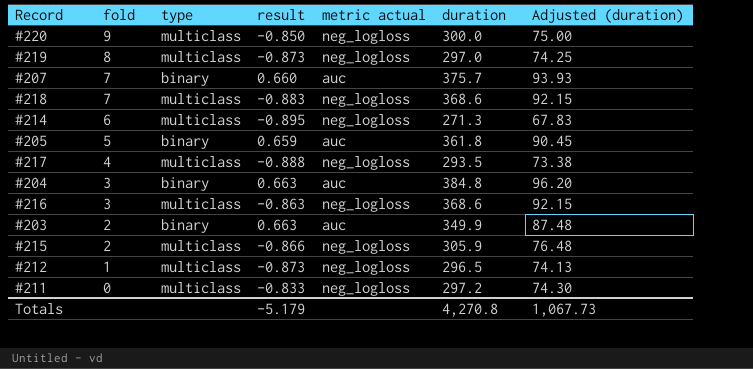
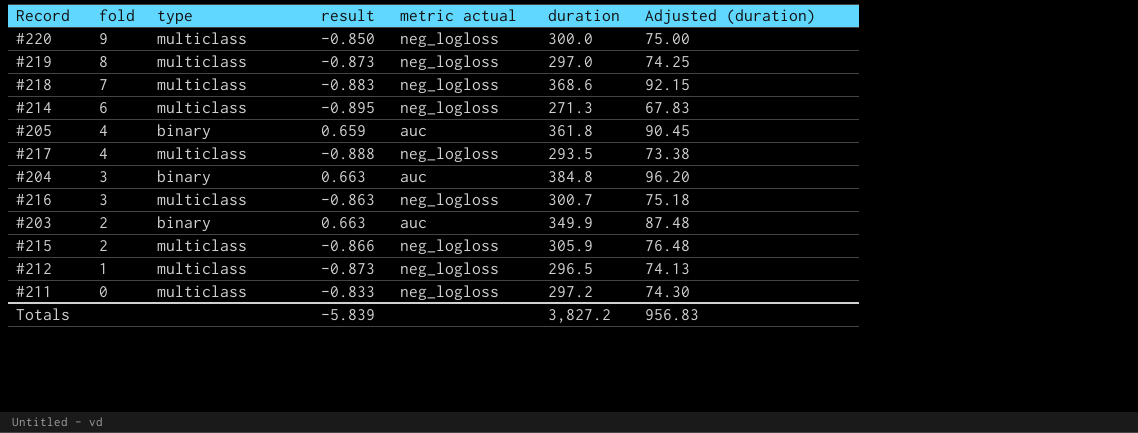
row #207: 7 | binary | 0.660 | auc | 375.7 | 93.93 -> none
#205 | fold: 5 -> 4
#216 | duration: 368.6 -> 300.7
#216 | Adjusted (duration): 92.15 -> 75.18
Totals | result: -5.179 -> -5.839
Totals | duration: 4,270.8 -> 3,827.2
Totals | Adjusted (duration): 1,067.73 -> 956.83

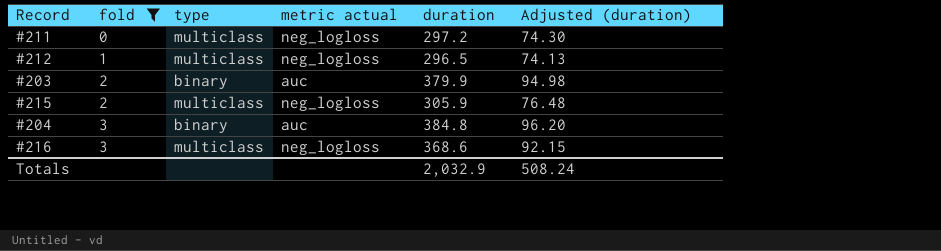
filter: none -> fold <= 3
row order: fold descending -> fold ascending
column result | position: 4 -> none
#203 | duration: 349.9 -> 379.9
#203 | Adjusted (duration): 87.48 -> 94.98
#216 | duration: 300.7 -> 368.6
#216 | Adjusted (duration): 75.18 -> 92.15
Totals | duration: 3,827.2 -> 2,032.9
Totals | Adjusted (duration): 956.83 -> 508.24

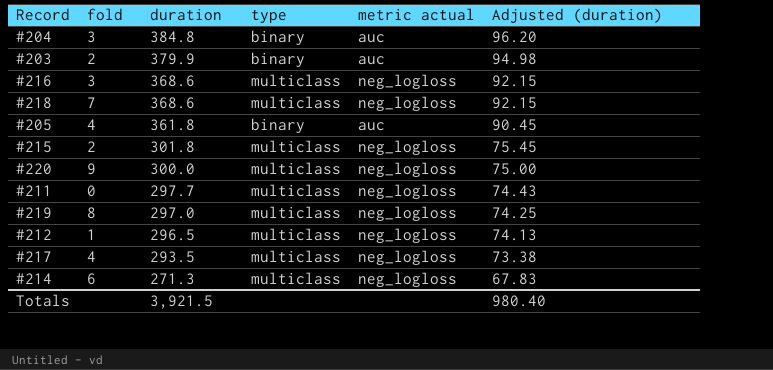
filter: fold <= 3 -> none
row order: fold ascending -> duration descending
column duration | position: 5 -> 3
#215 | duration: 305.9 -> 301.8
#215 | Adjusted (duration): 76.48 -> 75.45
#211 | duration: 297.2 -> 297.7
#211 | Adjusted (duration): 74.30 -> 74.43
Totals | duration: 2,032.9 -> 3,921.5
Totals | Adjusted (duration): 508.24 -> 980.40

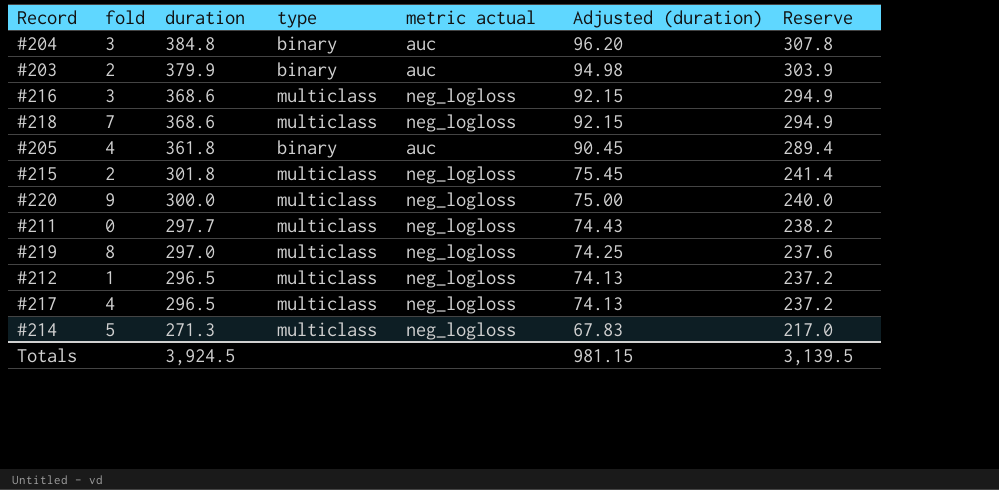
column Reserve | formula: none -> [duration] * 0.8
#217 | duration: 293.5 -> 296.5
#217 | Adjusted (duration): 73.38 -> 74.13
#214 | fold: 6 -> 5
Totals | duration: 3,921.5 -> 3,924.5
Totals | Adjusted (duration): 980.40 -> 981.15

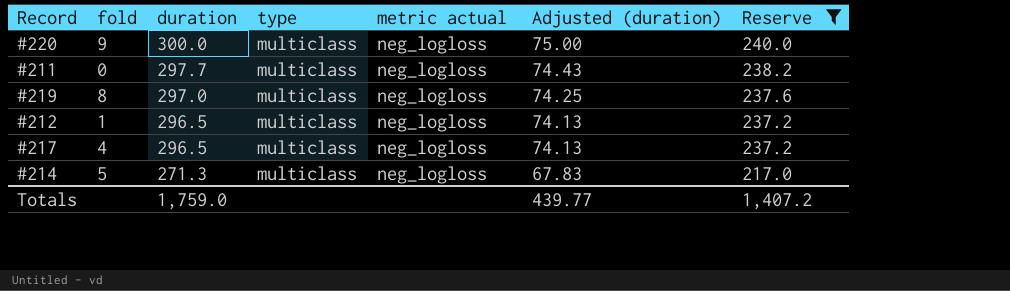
filter: none -> Reserve <= 240.0
Totals | duration: 3,924.5 -> 1,759.0
Totals | Adjusted (duration): 981.15 -> 439.77
Totals | Reserve: 3,139.5 -> 1,407.2

